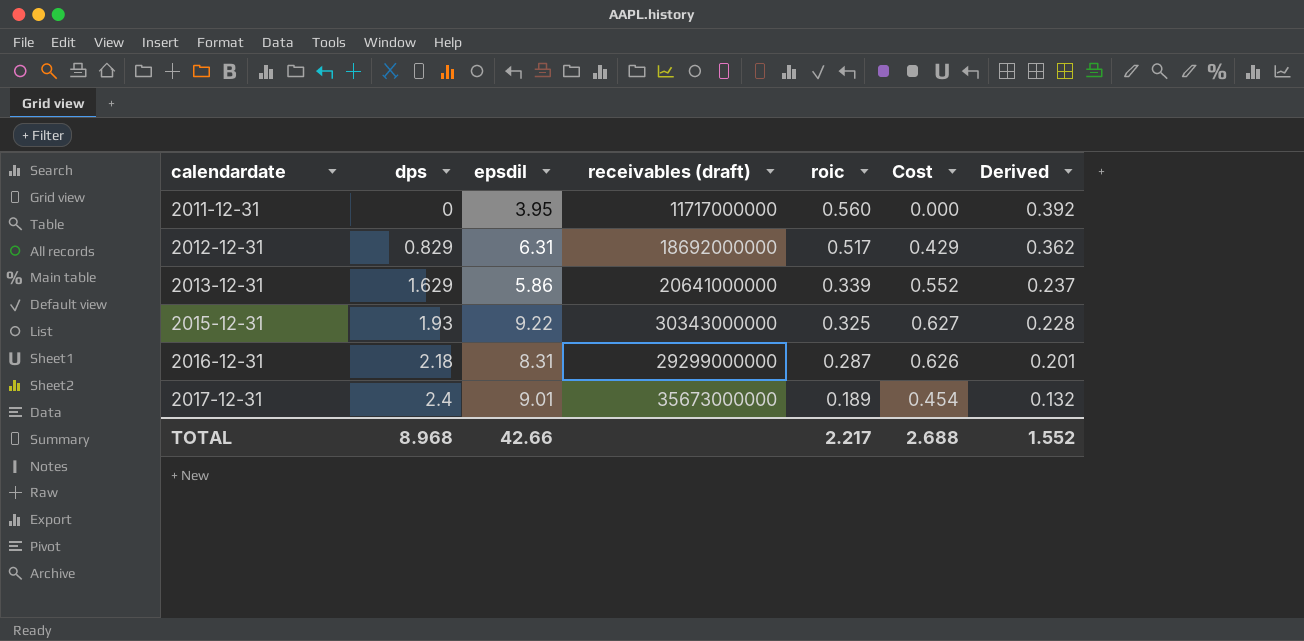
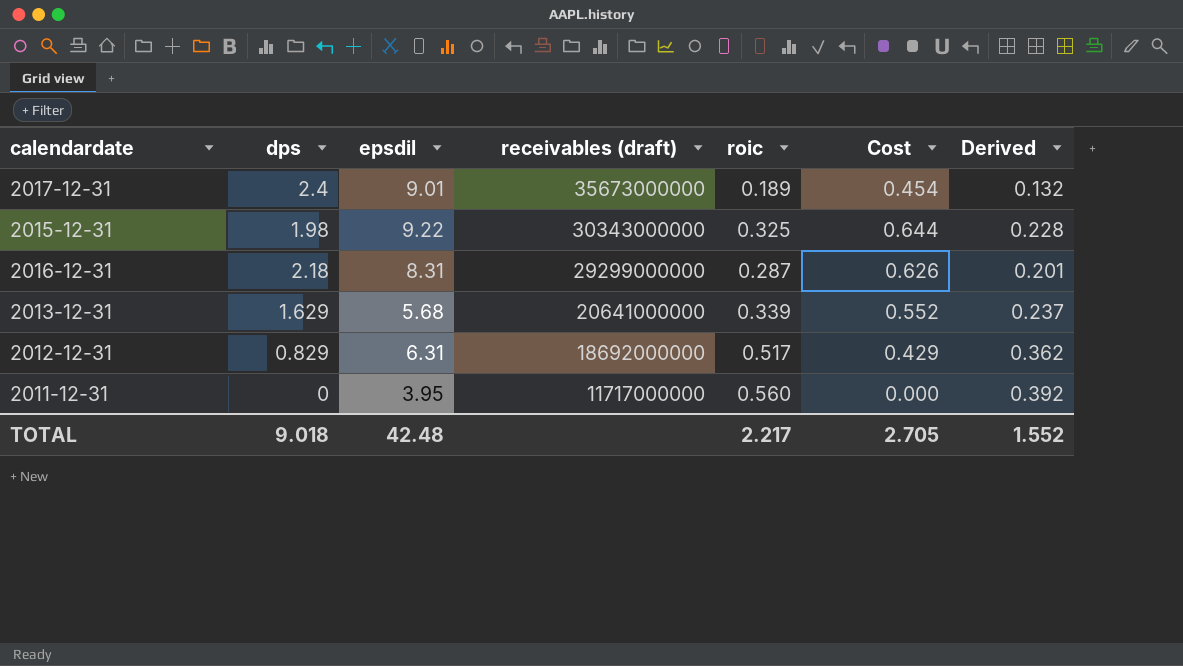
row order: calendardate ascending -> receivables (draft) descending
2015-12-31 | dps: 1.93 -> 1.98
2015-12-31 | Cost: 0.627 -> 0.644
2013-12-31 | epsdil: 5.86 -> 5.68
TOTAL | dps: 8.968 -> 9.018
TOTAL | epsdil: 42.66 -> 42.48
TOTAL | Cost: 2.688 -> 2.705

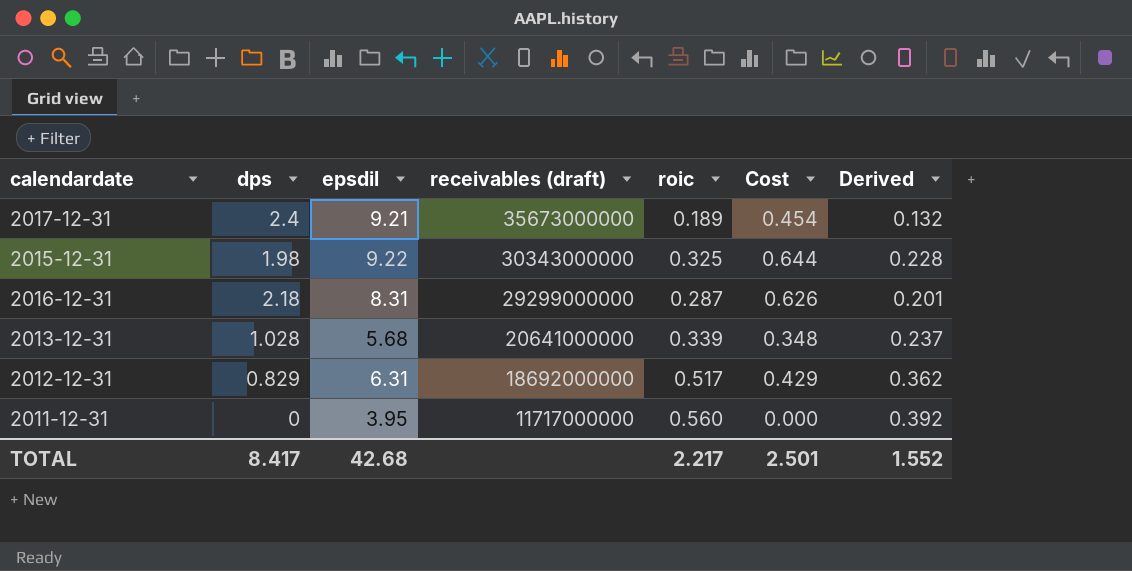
2017-12-31 | epsdil: 9.01 -> 9.21
2013-12-31 | dps: 1.629 -> 1.028
2013-12-31 | Cost: 0.552 -> 0.348
TOTAL | dps: 9.018 -> 8.417
TOTAL | epsdil: 42.48 -> 42.68
TOTAL | Cost: 2.705 -> 2.501

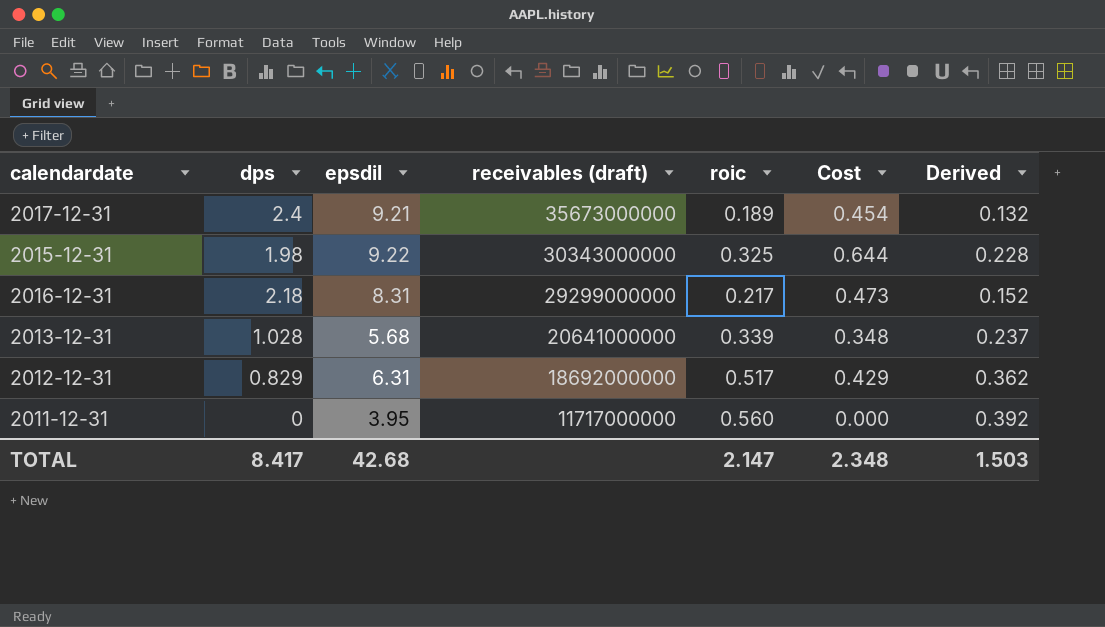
2016-12-31 | roic: 0.287 -> 0.217
2016-12-31 | Cost: 0.626 -> 0.473
2016-12-31 | Derived: 0.201 -> 0.152
TOTAL | roic: 2.217 -> 2.147
TOTAL | Cost: 2.501 -> 2.348
TOTAL | Derived: 1.552 -> 1.503

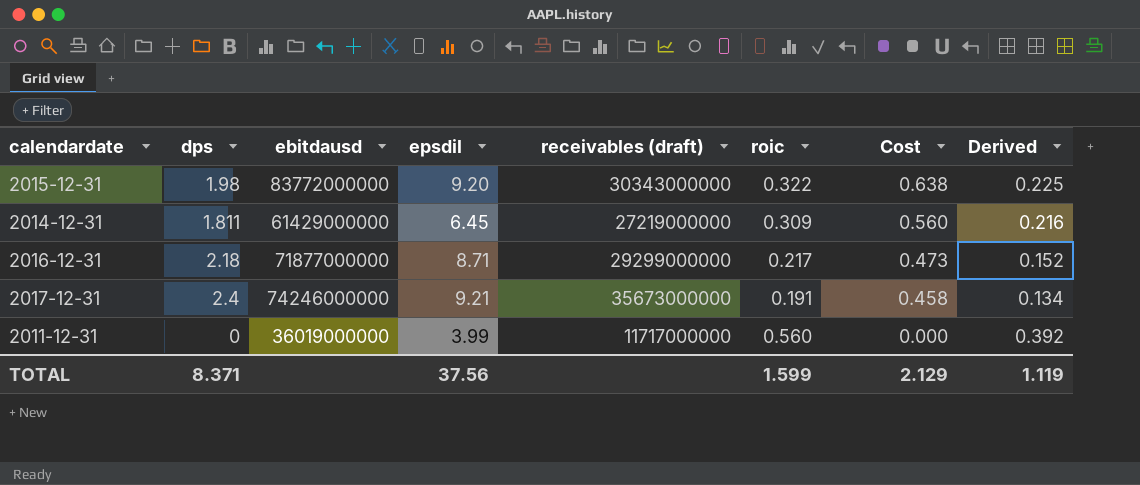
row order: receivables (draft) descending -> Cost descending
column ebitdausd | position: none -> 3
row 2013-12-31: 1.028 | 5.68 | 20641000000 | 0.339 | 0.348 | 0.237 -> none
row 2012-12-31: 0.829 | 6.31 | 18692000000 | 0.517 | 0.429 | 0.362 -> none
2015-12-31 | epsdil: 9.22 -> 9.20
2015-12-31 | roic: 0.325 -> 0.322
2015-12-31 | Cost: 0.644 -> 0.638
2015-12-31 | Derived: 0.228 -> 0.225
row 2014-12-31: none -> 1.811 | 61429000000 | 6.45 | 27219000000 | 0.309 | 0.560 | 0.216
2016-12-31 | epsdil: 8.31 -> 8.71
2017-12-31 | roic: 0.189 -> 0.191
2017-12-31 | Cost: 0.454 -> 0.458
2017-12-31 | Derived: 0.132 -> 0.134
2011-12-31 | epsdil: 3.95 -> 3.99
TOTAL | dps: 8.417 -> 8.371
TOTAL | epsdil: 42.68 -> 37.56
TOTAL | roic: 2.147 -> 1.599
TOTAL | Cost: 2.348 -> 2.129
TOTAL | Derived: 1.503 -> 1.119

